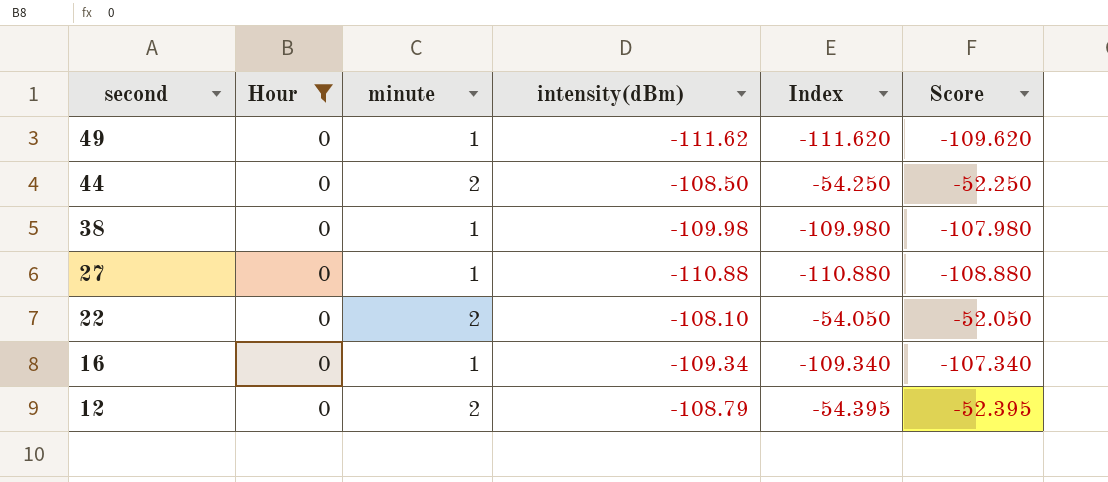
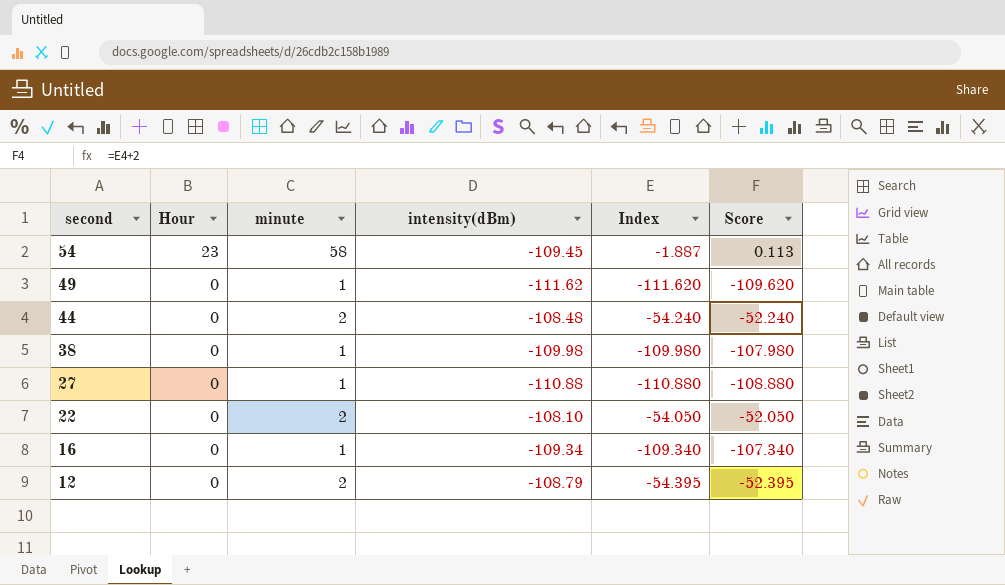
filter: Hour = 0 -> none
44 | intensity(dBm): -108.50 -> -108.48
44 | Index: -54.250 -> -54.240
44 | Score: -52.250 -> -52.240

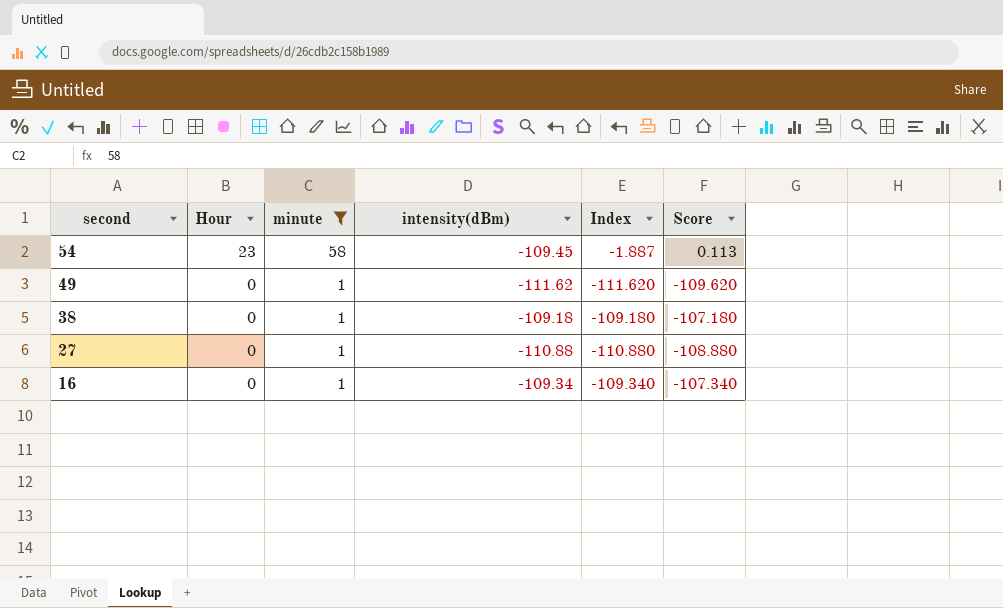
filter: none -> minute != 2
38 | intensity(dBm): -109.98 -> -109.18
38 | Index: -109.980 -> -109.180
38 | Score: -107.980 -> -107.180

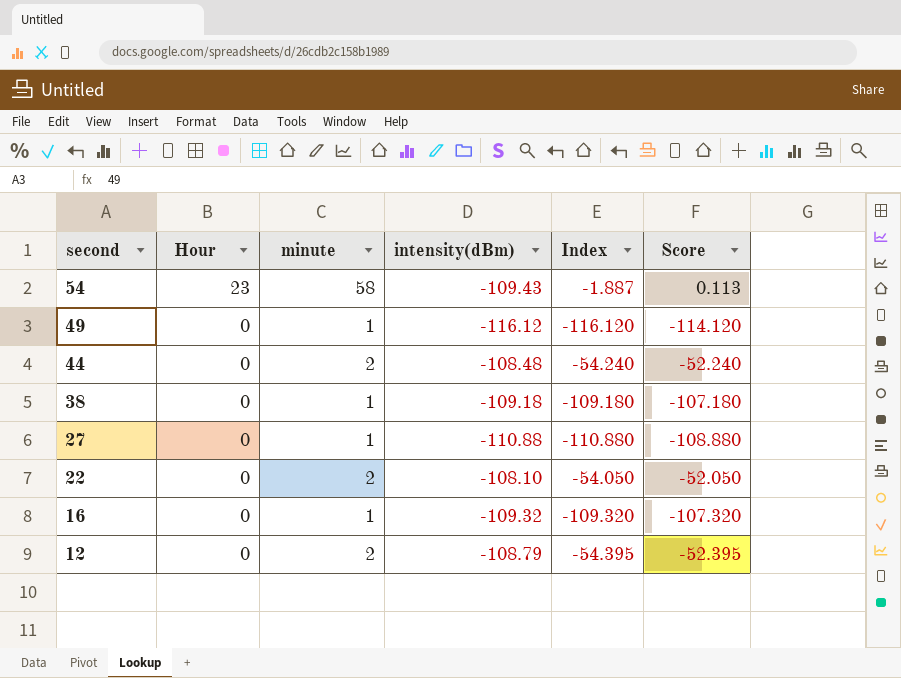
filter: minute != 2 -> none
54 | intensity(dBm): -109.45 -> -109.43
49 | intensity(dBm): -111.62 -> -116.12
49 | Index: -111.620 -> -116.120
49 | Score: -109.620 -> -114.120
16 | intensity(dBm): -109.34 -> -109.32
16 | Index: -109.340 -> -109.320
16 | Score: -107.340 -> -107.320

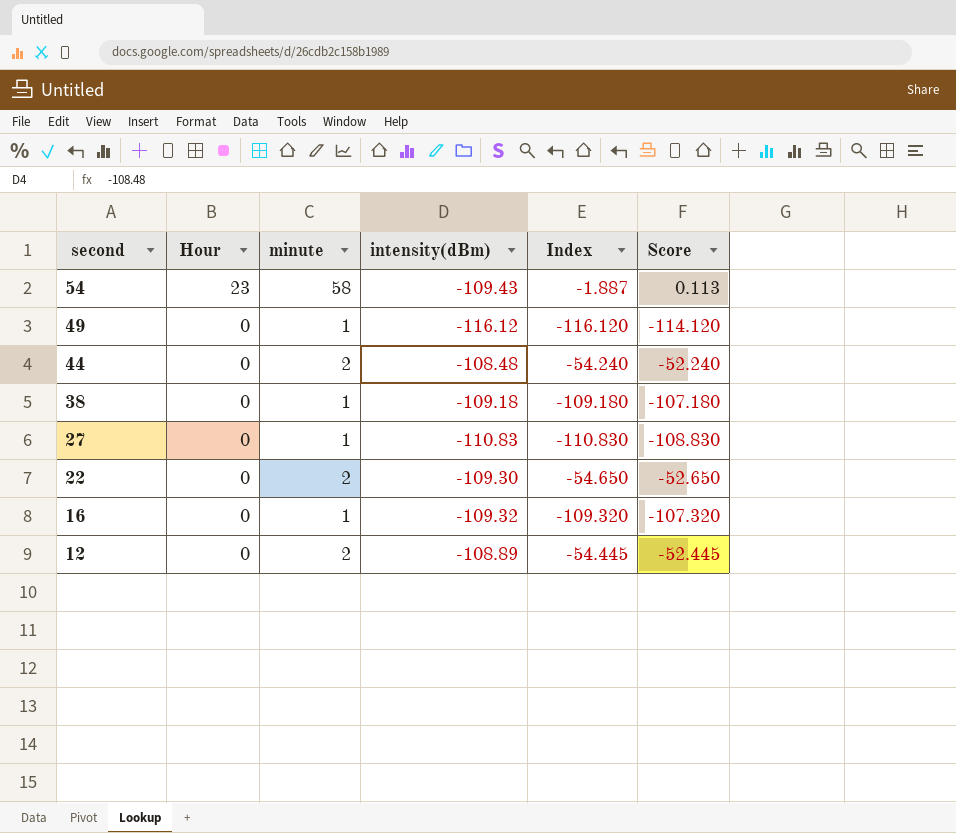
27 | intensity(dBm): -110.88 -> -110.83
27 | Index: -110.880 -> -110.830
27 | Score: -108.880 -> -108.830
22 | intensity(dBm): -108.10 -> -109.30
22 | Index: -54.050 -> -54.650
22 | Score: -52.050 -> -52.650
12 | intensity(dBm): -108.79 -> -108.89
12 | Index: -54.395 -> -54.445
12 | Score: -52.395 -> -52.445

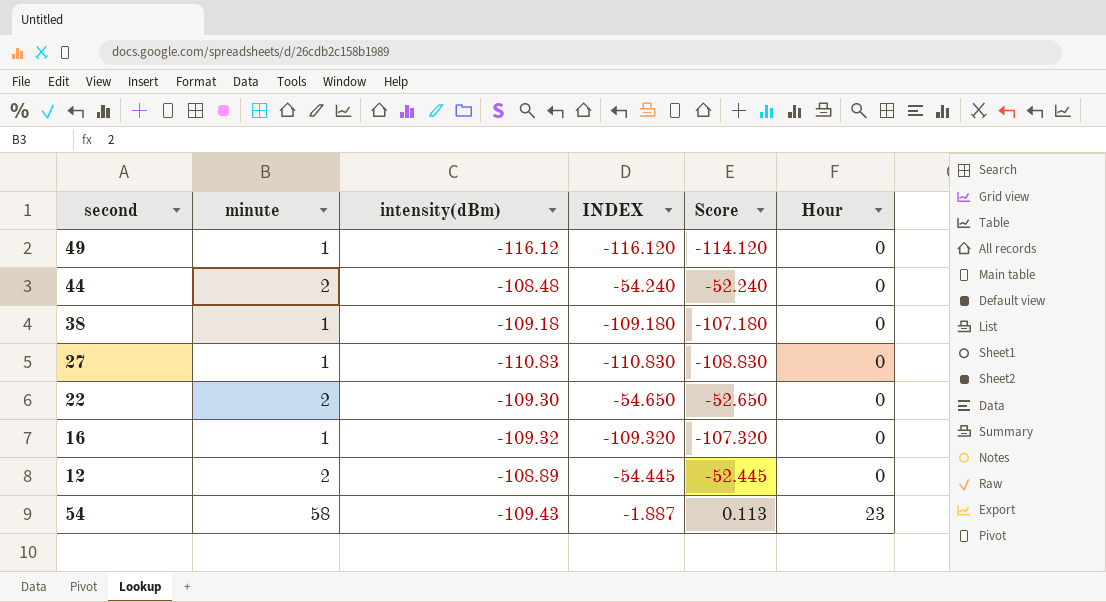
row order: second descending -> Hour ascending
column name: Index -> INDEX
column Hour | position: 2 -> 6

